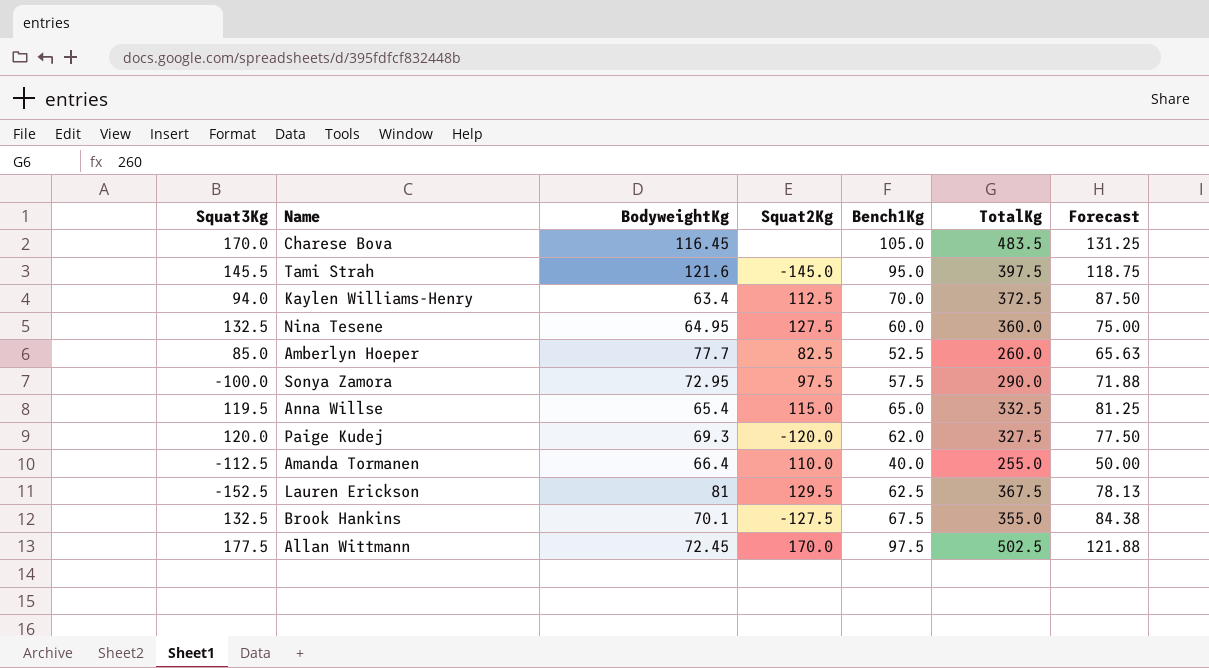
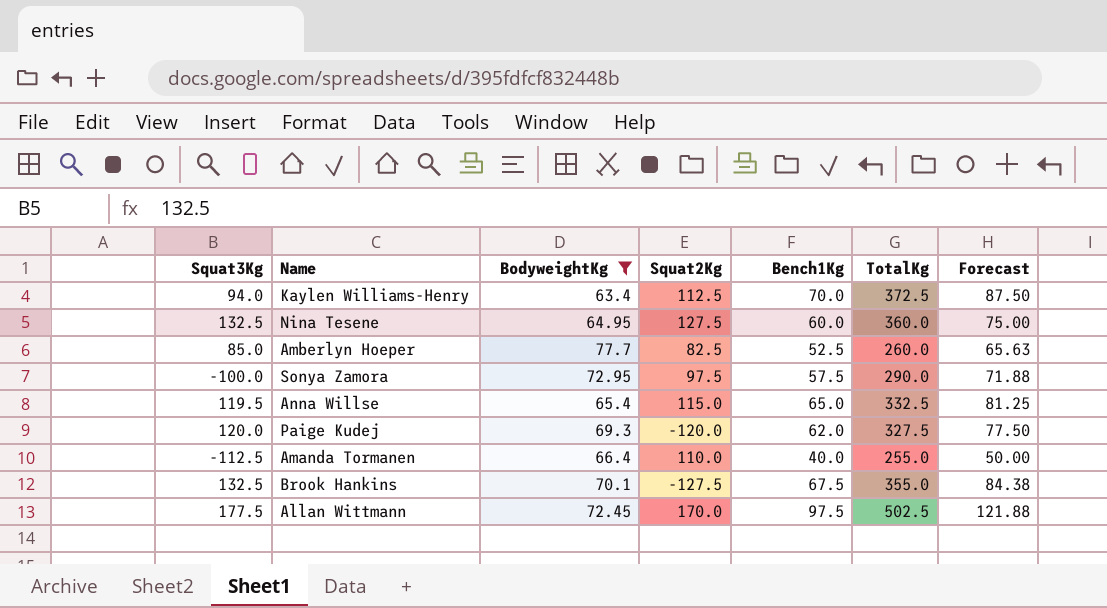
filter: none -> BodyweightKg <= 77.7

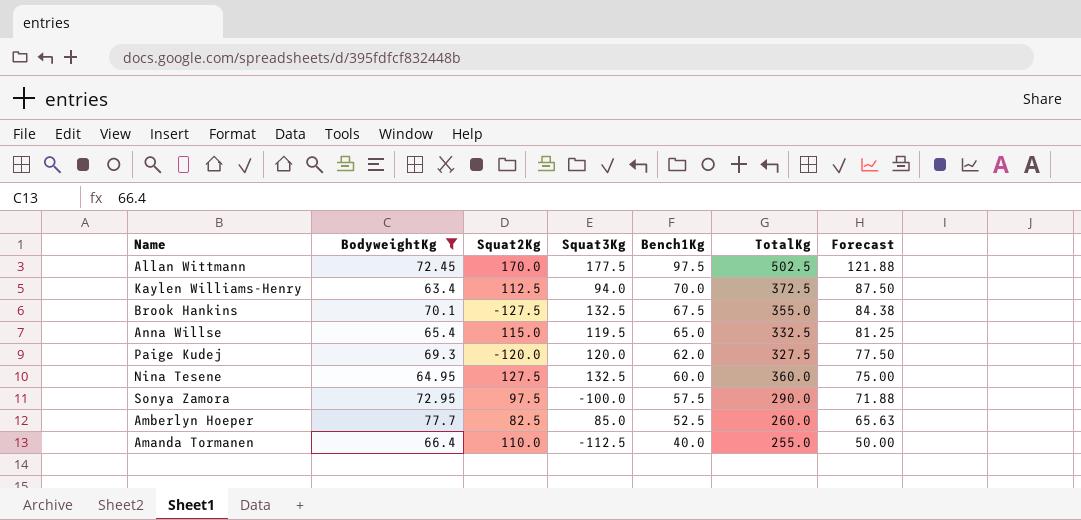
row order: none -> Bench1Kg descending
column Squat3Kg | position: 1 -> 4

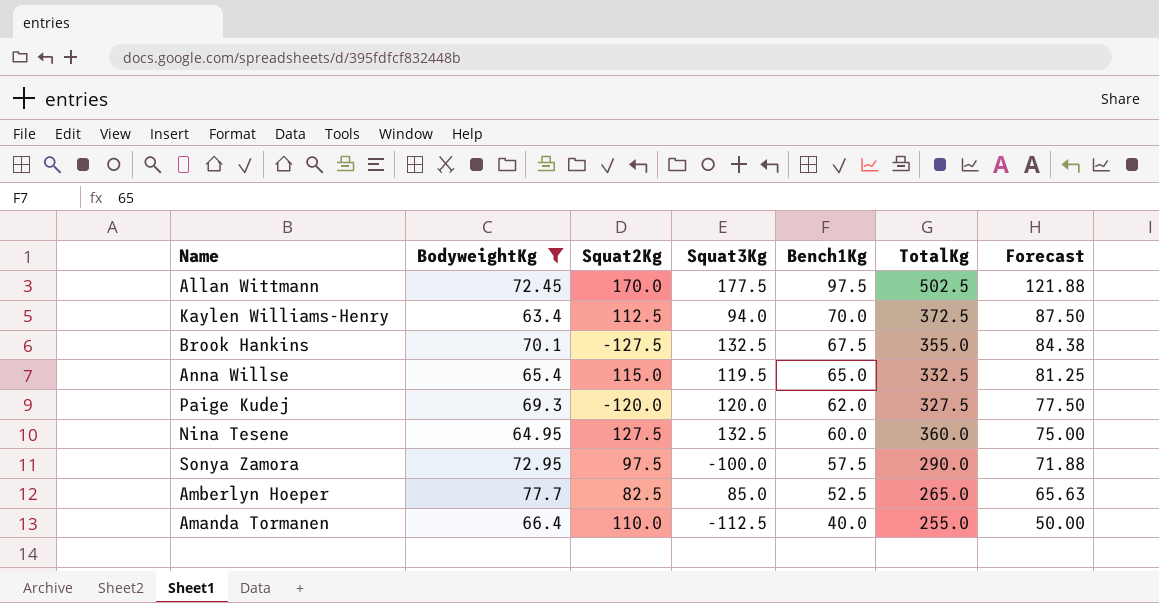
Amberlyn Hoeper | TotalKg: 260.0 -> 265.0

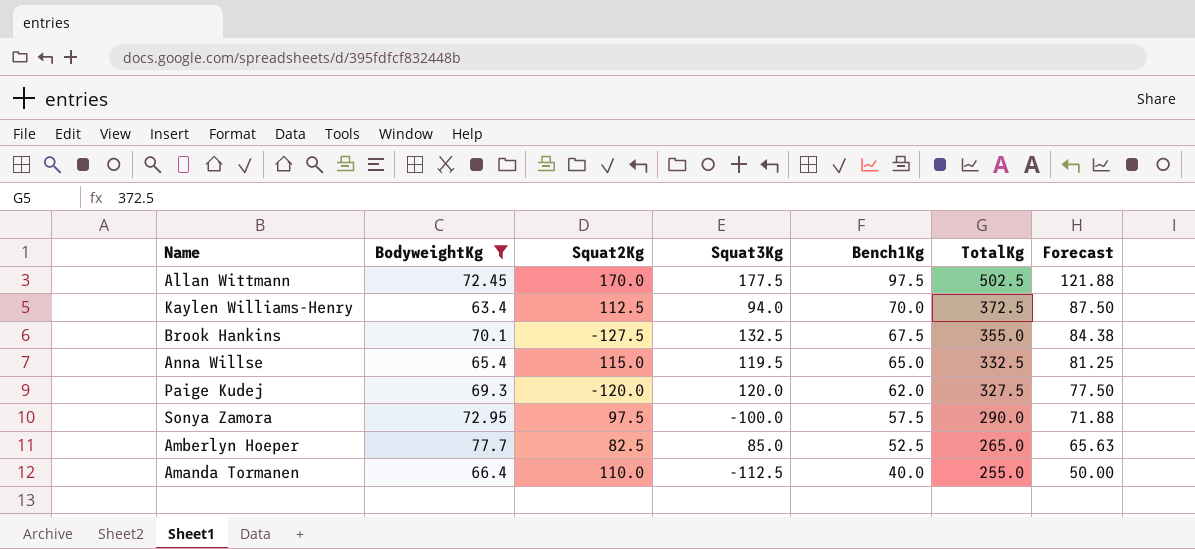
row Nina Tesene: 64.95 | 127.5 | 132.5 | 60.0 | 360.0 | 75.00 -> none

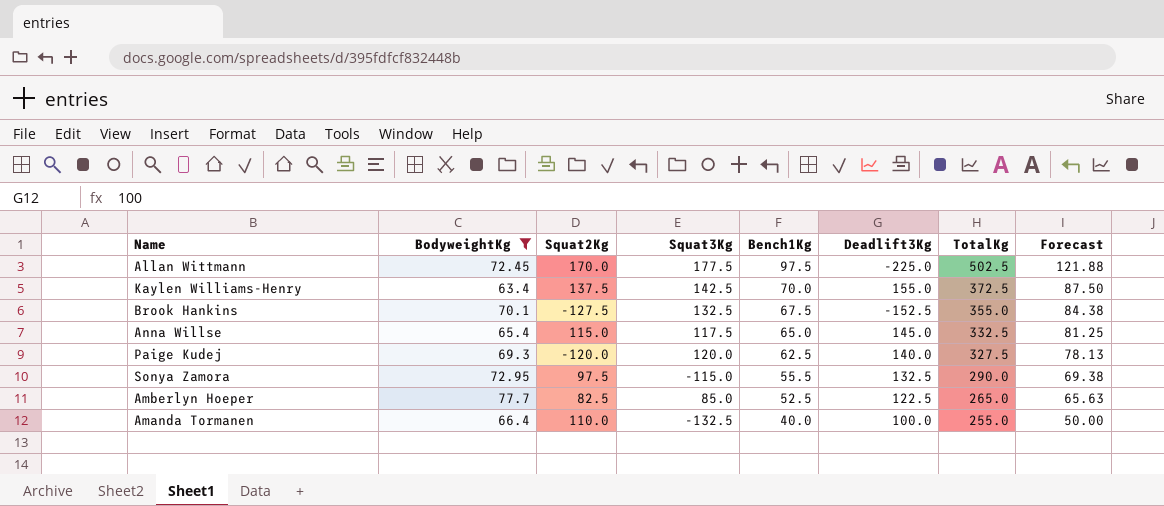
column Deadlift3Kg | position: none -> 6
Kaylen Williams-Henry | Squat2Kg: 112.5 -> 137.5
Kaylen Williams-Henry | Squat3Kg: 94.0 -> 142.5
Anna Willse | Squat3Kg: 119.5 -> 117.5
Paige Kudej | Bench1Kg: 62.0 -> 62.5
Paige Kudej | Forecast: 77.50 -> 78.13
Sonya Zamora | Squat3Kg: -100.0 -> -115.0
Sonya Zamora | Bench1Kg: 57.5 -> 55.5
Sonya Zamora | Forecast: 71.88 -> 69.38
Amanda Tormanen | Squat3Kg: -112.5 -> -132.5

